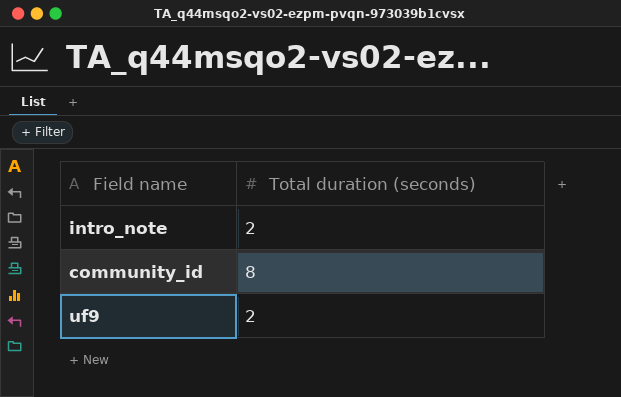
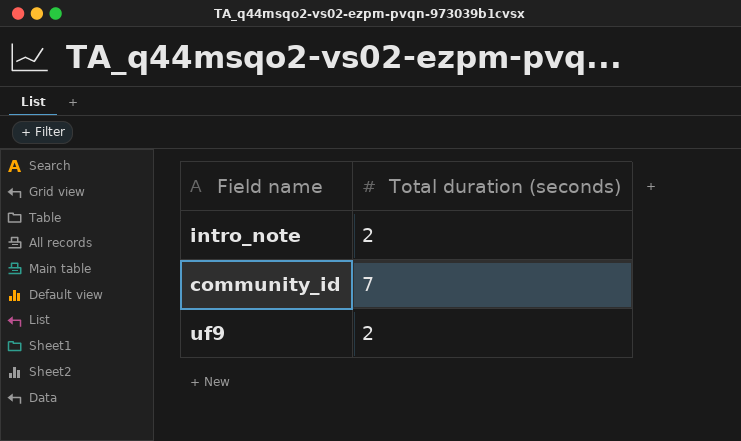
community_id | Total duration (seconds): 8 -> 7

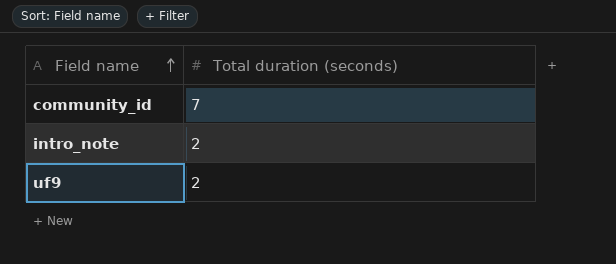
row order: none -> Field name ascending

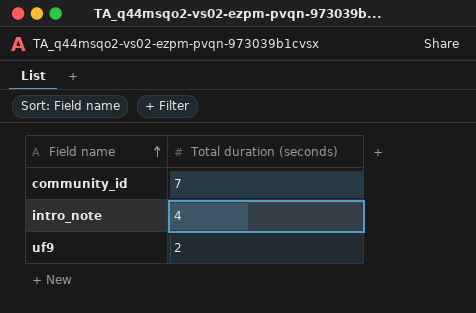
intro_note | Total duration (seconds): 2 -> 4

